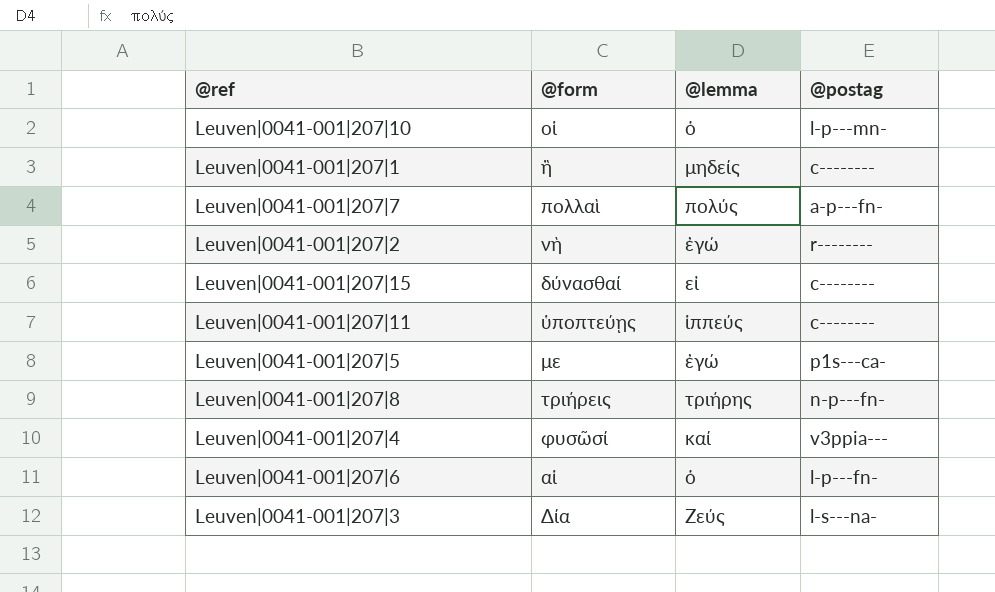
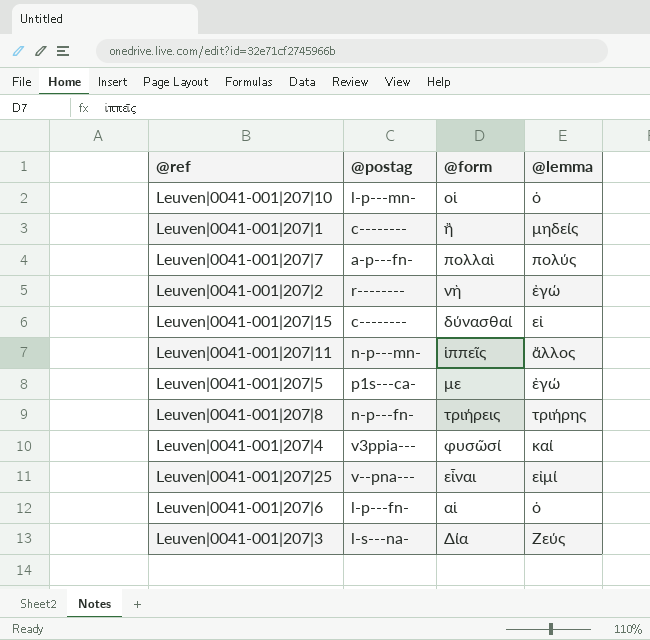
column @postag | position: 4 -> 2
Leuven|0041-001|207|11 | @postag: c-------- -> n-p---mn-
Leuven|0041-001|207|11 | @form: ὑποπτεύῃς -> ἱππεῖς
Leuven|0041-001|207|11 | @lemma: ἱππεύς -> ἄλλος
row Leuven|0041-001|207|25: none -> v--pna--- | εἶναι | εἰμί

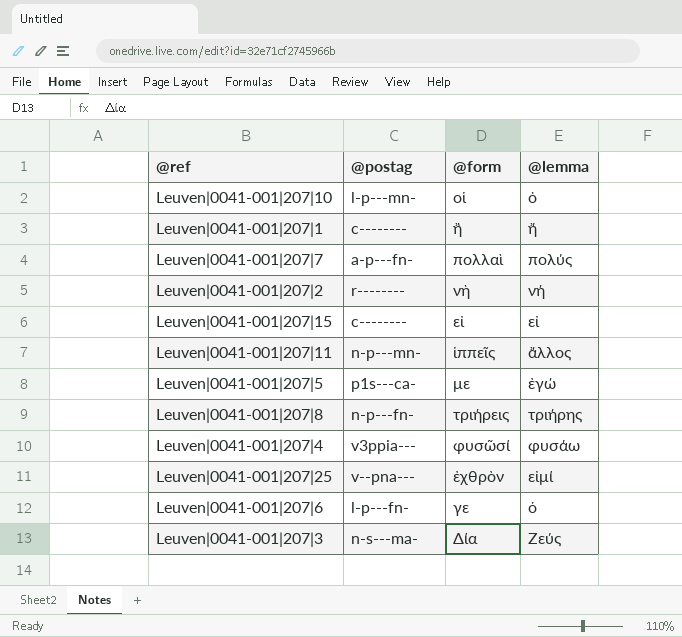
Leuven|0041-001|207|1 | @lemma: μηδείς -> ἤ
Leuven|0041-001|207|2 | @lemma: ἐγώ -> νή
Leuven|0041-001|207|15 | @form: δύνασθαί -> εἰ
Leuven|0041-001|207|4 | @lemma: καί -> φυσάω
Leuven|0041-001|207|25 | @form: εἶναι -> ἐχθρὸν
Leuven|0041-001|207|6 | @form: αἱ -> γε
Leuven|0041-001|207|3 | @postag: l-s---na- -> n-s---ma-

